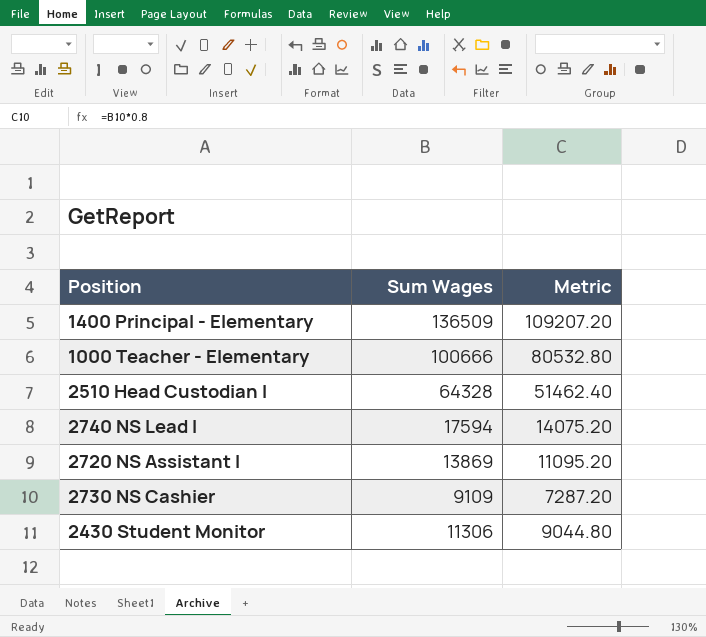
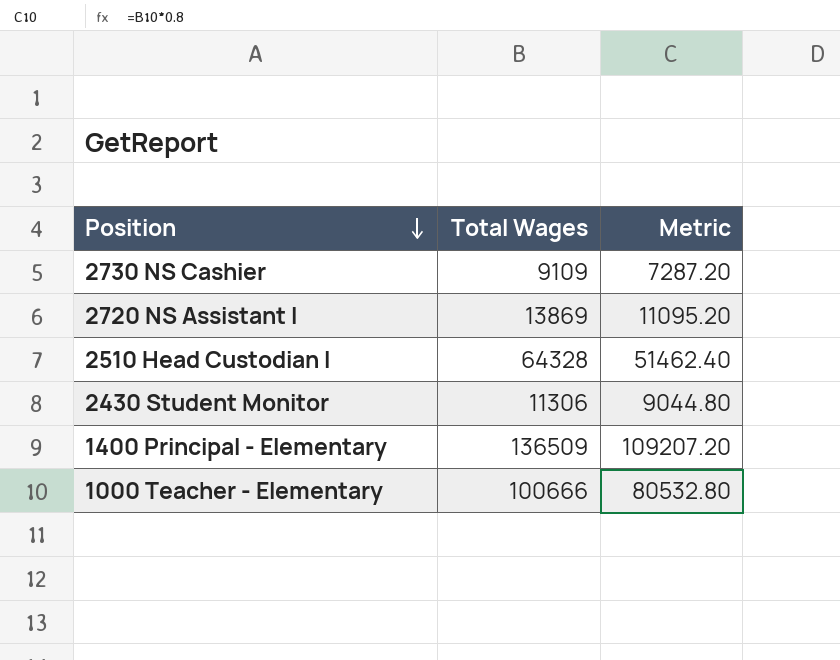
row order: none -> Position descending
column name: Sum Wages -> Total Wages
row 2740 NS Lead I: 17594 | 14075.20 -> none

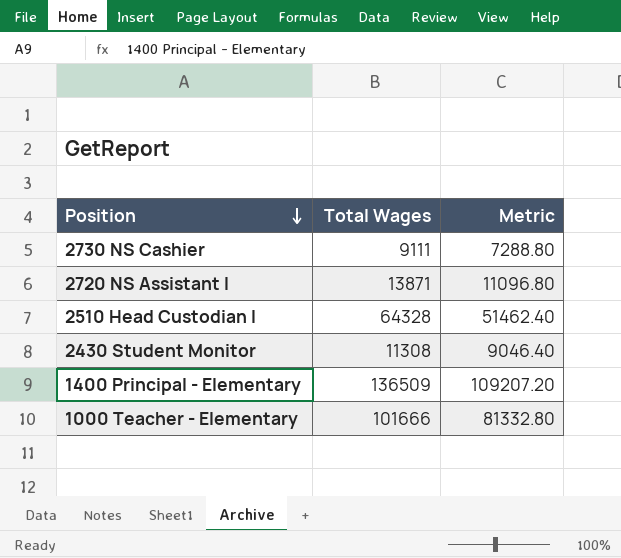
2730 NS Cashier | Total Wages: 9109 -> 9111
2730 NS Cashier | Metric: 7287.20 -> 7288.80
2720 NS Assistant I | Total Wages: 13869 -> 13871
2720 NS Assistant I | Metric: 11095.20 -> 11096.80
2430 Student Monitor | Total Wages: 11306 -> 11308
2430 Student Monitor | Metric: 9044.80 -> 9046.40
1000 Teacher - Elementary | Total Wages: 100666 -> 101666
1000 Teacher - Elementary | Metric: 80532.80 -> 81332.80

